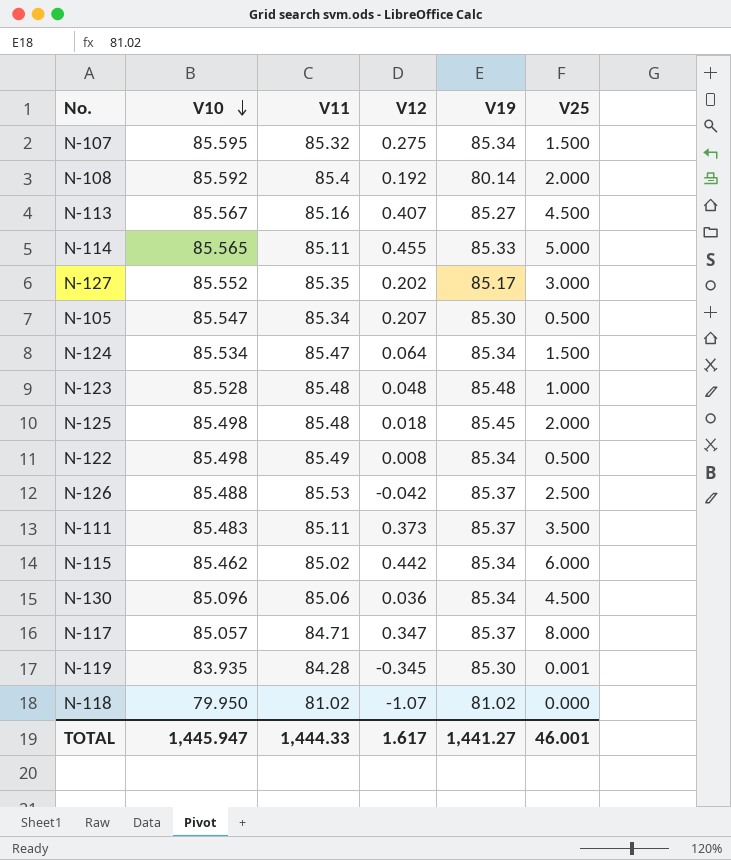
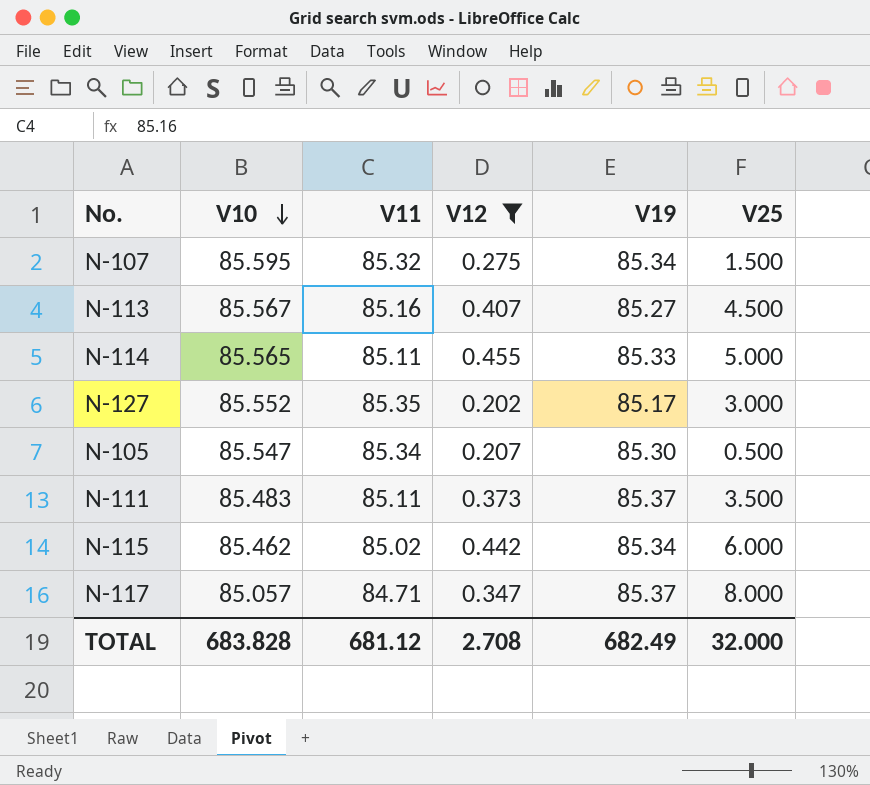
filter: none -> V12 >= 0.202
TOTAL | V10: 1,445.947 -> 683.828
TOTAL | V11: 1,444.33 -> 681.12
TOTAL | V12: 1.617 -> 2.708
TOTAL | V19: 1,441.27 -> 682.49
TOTAL | V25: 46.001 -> 32.000

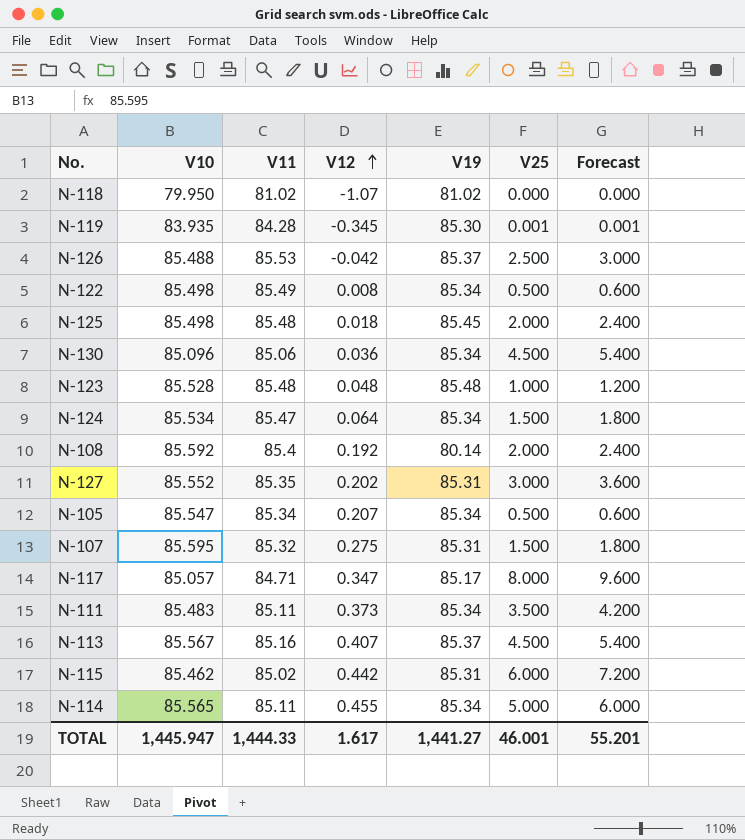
filter: V12 >= 0.202 -> none
row order: V10 descending -> V12 ascending
column Forecast | formula: none -> [V25] * 1.2
N-127 | V19: 85.17 -> 85.31
N-105 | V19: 85.30 -> 85.34
N-107 | V19: 85.34 -> 85.31
N-117 | V19: 85.37 -> 85.17
N-111 | V19: 85.37 -> 85.34
N-113 | V19: 85.27 -> 85.37
N-115 | V19: 85.34 -> 85.31
N-114 | V19: 85.33 -> 85.34
TOTAL | V10: 683.828 -> 1,445.947
TOTAL | V11: 681.12 -> 1,444.33
TOTAL | V12: 2.708 -> 1.617
TOTAL | V19: 682.49 -> 1,441.27
TOTAL | V25: 32.000 -> 46.001

